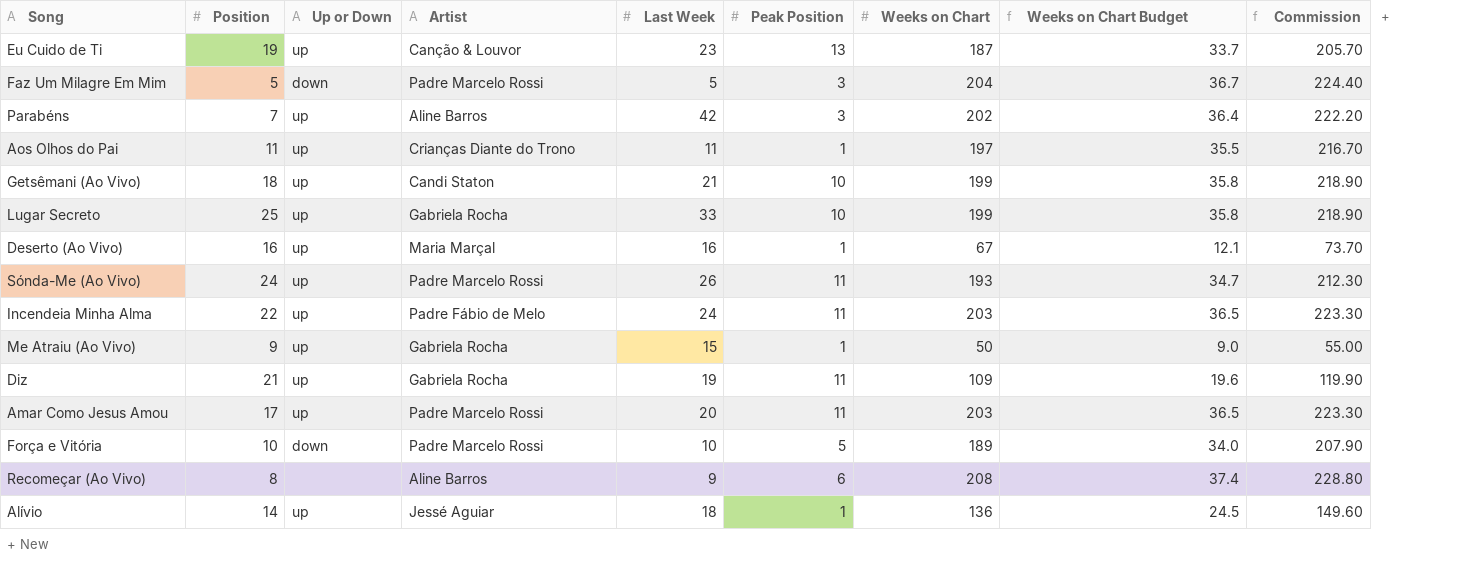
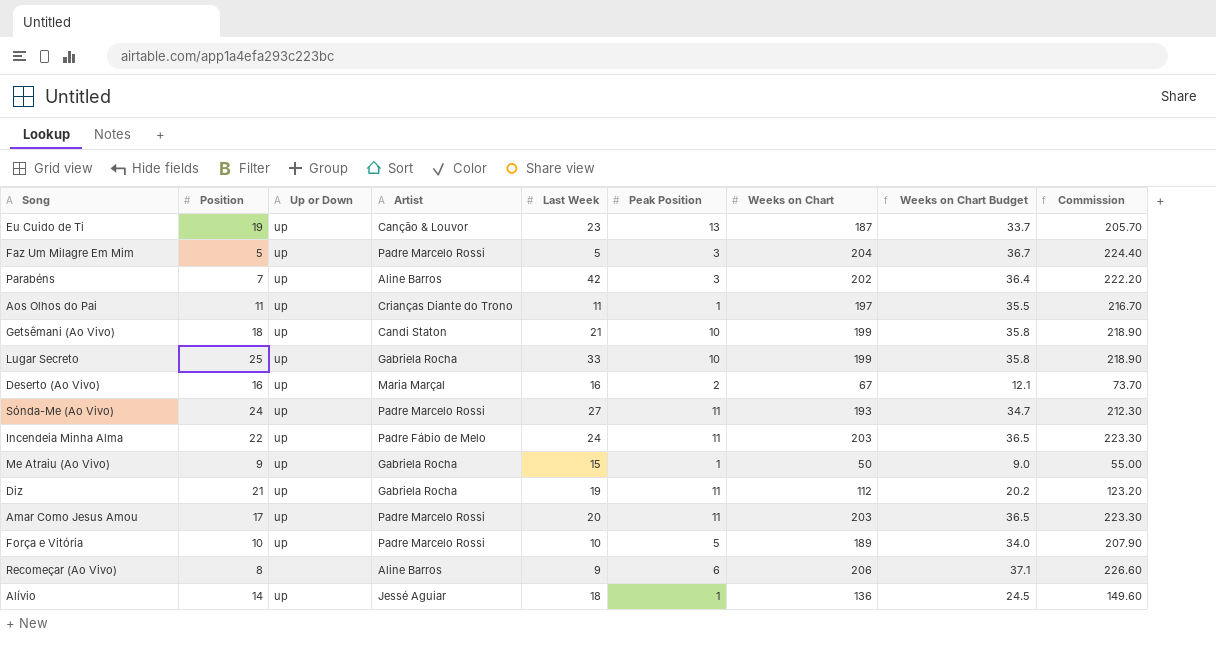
Faz Um Milagre Em Mim | Up or Down: down -> up
Deserto (Ao Vivo) | Peak Position: 1 -> 2
Sónda-Me (Ao Vivo) | Last Week: 26 -> 27
Diz | Weeks on Chart: 109 -> 112
Diz | Weeks on Chart Budget: 19.6 -> 20.2
Diz | Commission: 119.90 -> 123.20
Força e Vitória | Up or Down: down -> up
Recomeçar (Ao Vivo) | Weeks on Chart: 208 -> 206
Recomeçar (Ao Vivo) | Weeks on Chart Budget: 37.4 -> 37.1
Recomeçar (Ao Vivo) | Commission: 228.80 -> 226.60

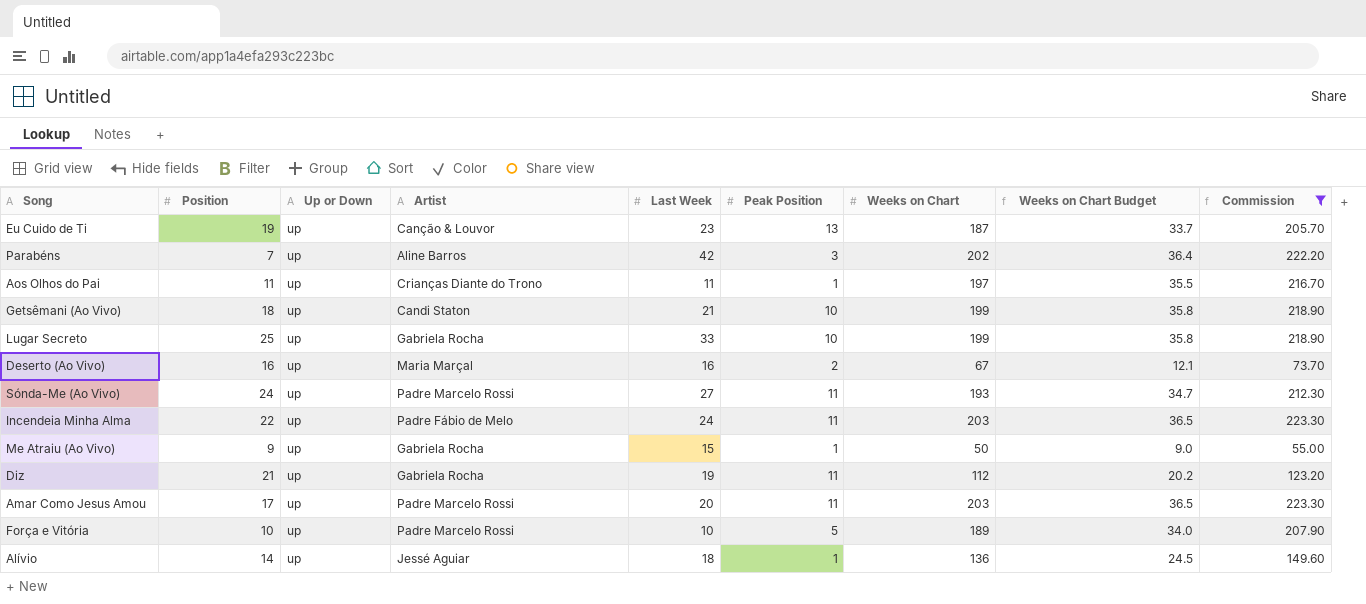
filter: none -> Commission <= 223.30

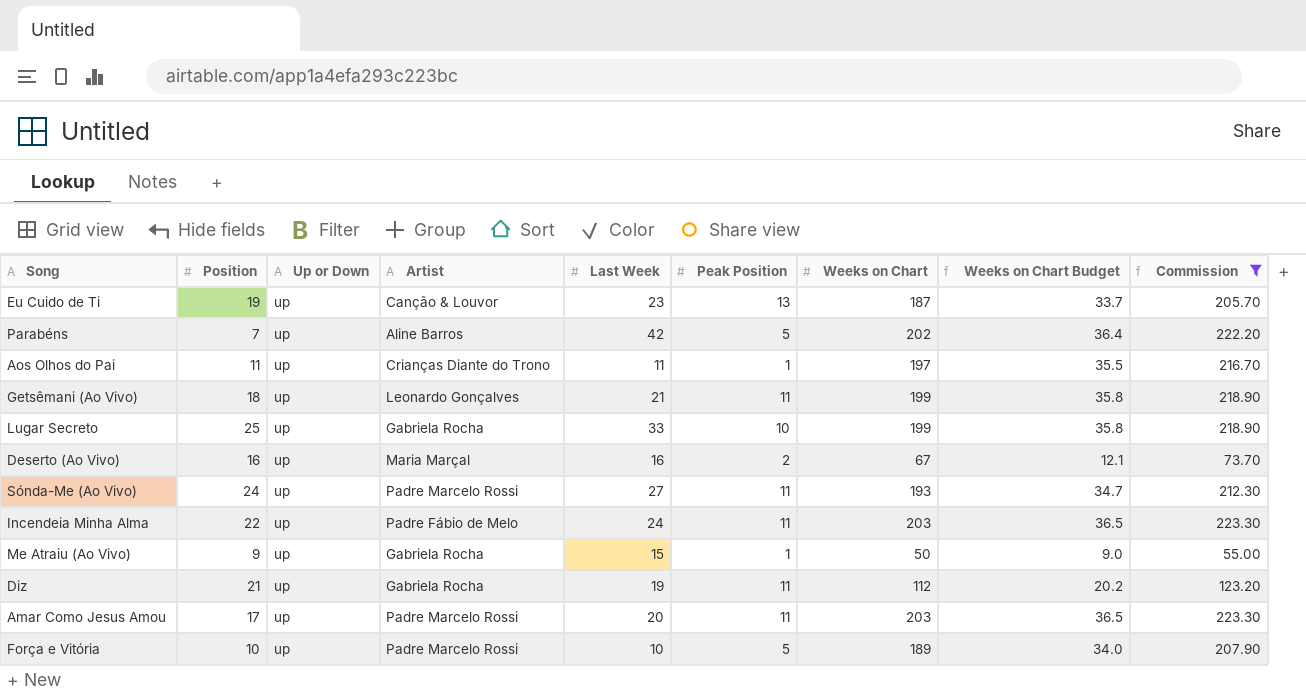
row Alívio: 14 | up | Jessé Aguiar | 18 | 1 | 136 | 24.5 | 149.60 -> none
Parabéns | Peak Position: 3 -> 5
Getsêmani (Ao Vivo) | Artist: Candi Staton -> Leonardo Gonçalves
Getsêmani (Ao Vivo) | Peak Position: 10 -> 11

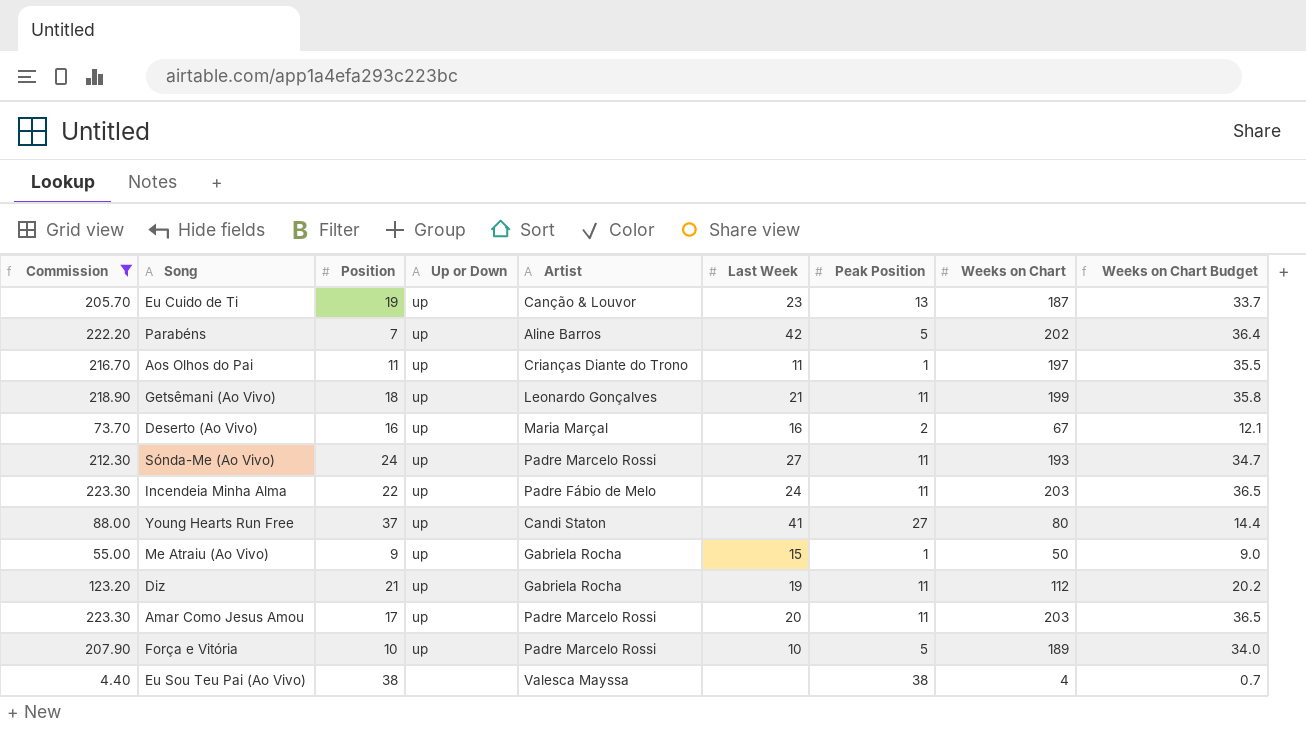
column Commission | position: 9 -> 1
row Lugar Secreto: 25 | up | Gabriela Rocha | 33 | 10 | 199 | 35.8 | 218.90 -> none
row Young Hearts Run Free: none -> 88.00 | 37 | up | Candi Staton | 41 | 27 | 80 | 14.4
row Eu Sou Teu Pai (Ao Vivo): none -> 4.40 | 38 | none | Valesca Mayssa | none | 38 | 4 | 0.7

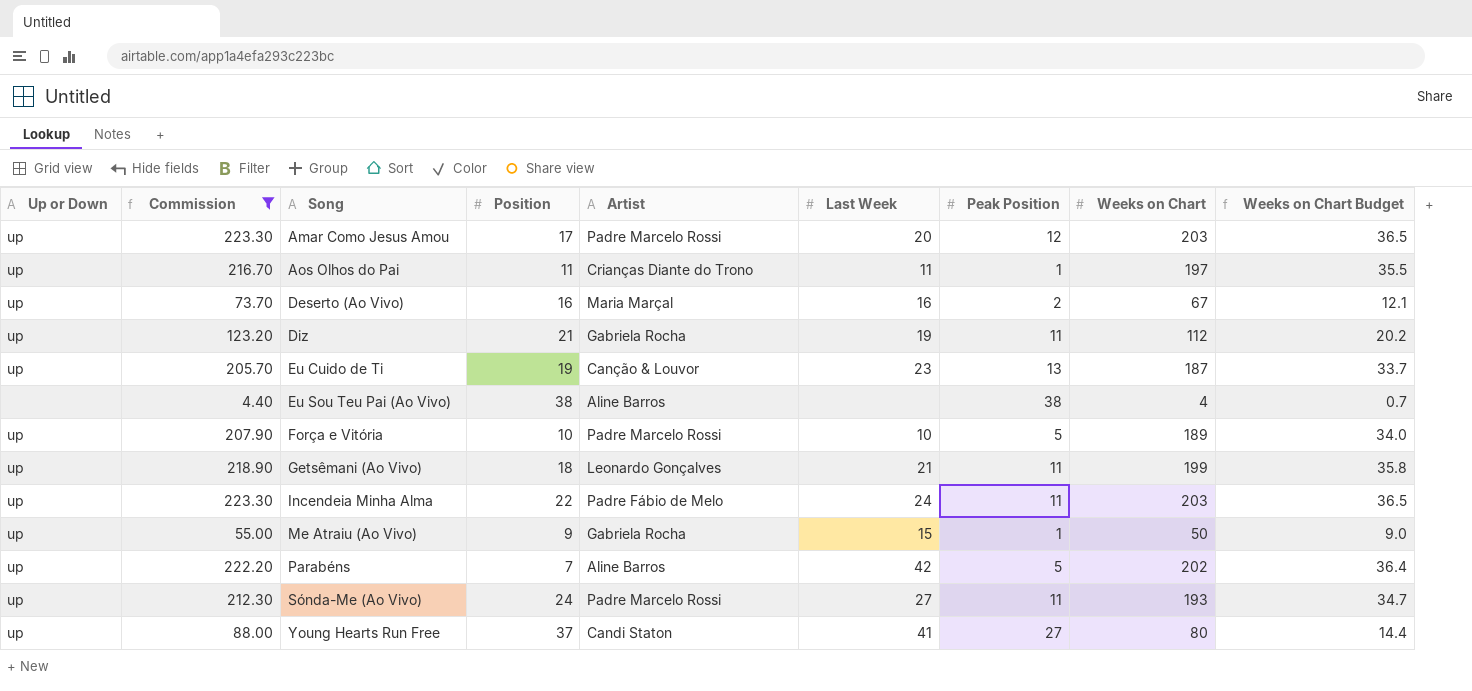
row order: none -> Song ascending
column Up or Down | position: 4 -> 1
Amar Como Jesus Amou | Peak Position: 11 -> 12
Eu Sou Teu Pai (Ao Vivo) | Artist: Valesca Mayssa -> Aline Barros

